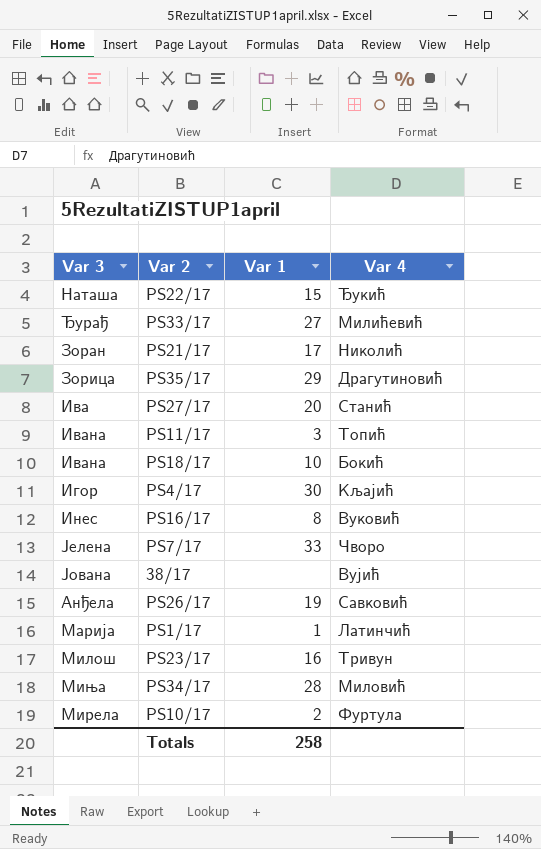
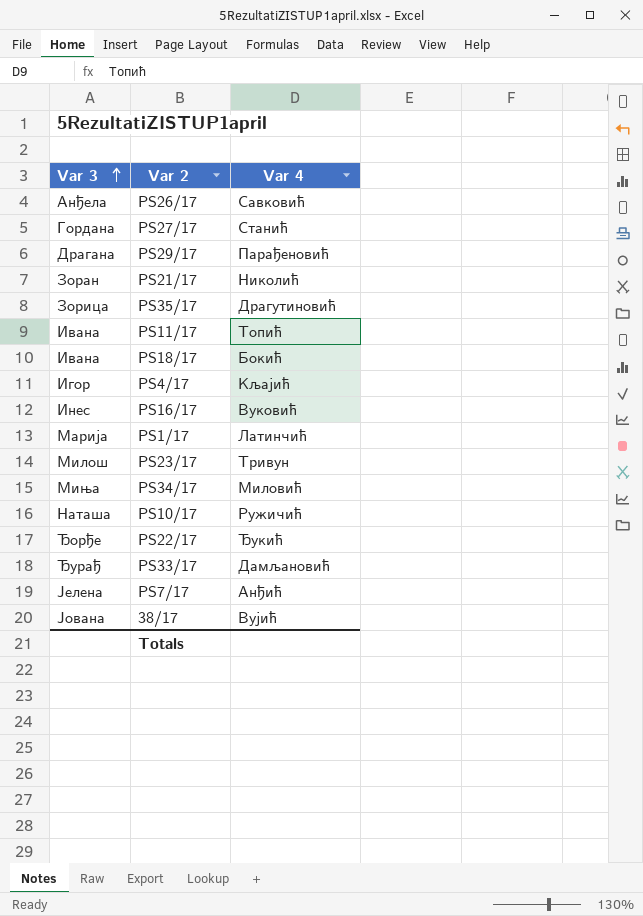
row order: none -> Var 3 ascending
column Var 1 | position: 3 -> none
PS27/17 | Var 3: Ива -> Гордана
row PS29/17: none -> Драгана | Парађеновић
PS10/17 | Var 3: Мирела -> Наташа
PS10/17 | Var 4: Фуртула -> Ружичић
PS22/17 | Var 3: Наташа -> Ђорђе
PS33/17 | Var 4: Милићевић -> Дамљановић
PS7/17 | Var 4: Чворо -> Анђић

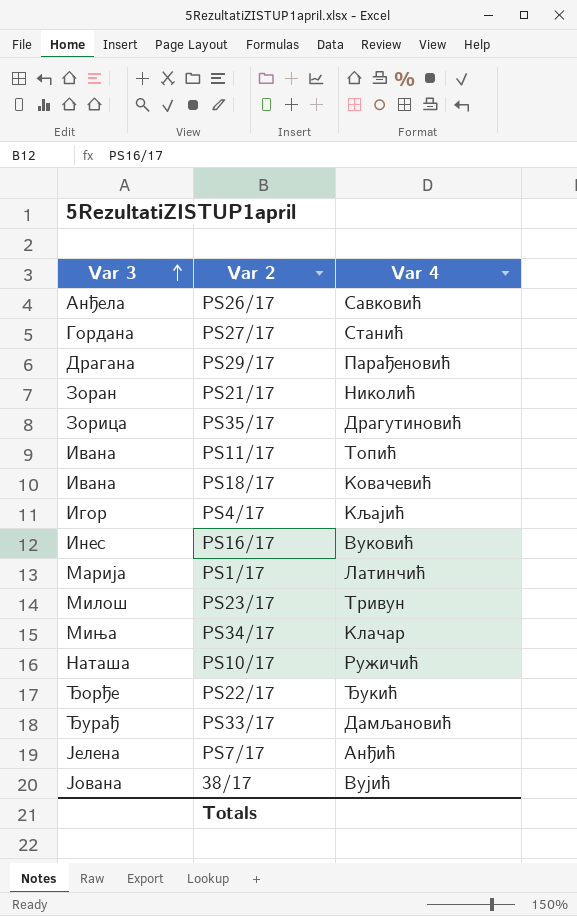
PS18/17 | Var 4: Бокић -> Ковачевић
PS34/17 | Var 4: Миловић -> Клачар

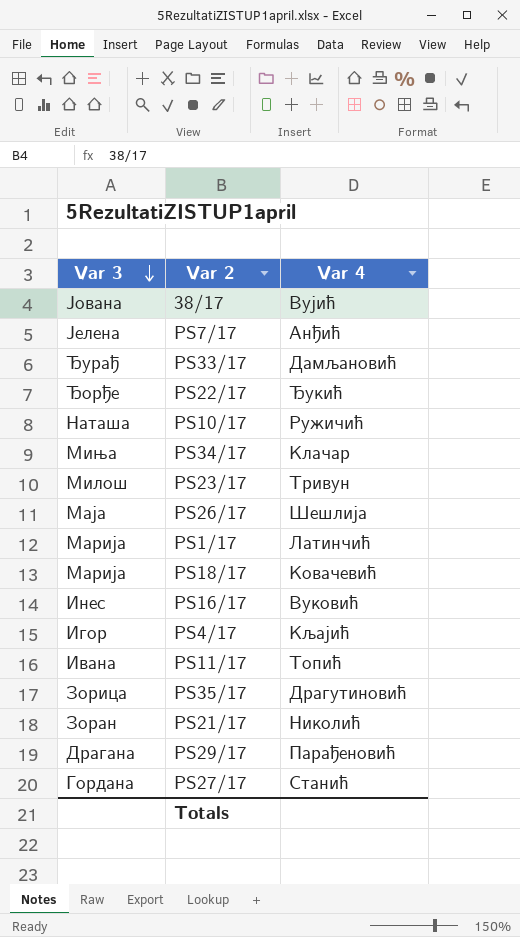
row order: Var 3 ascending -> Var 3 descending
PS26/17 | Var 3: Анђела -> Маја
PS26/17 | Var 4: Савковић -> Шешлија
PS18/17 | Var 3: Ивана -> Марија

